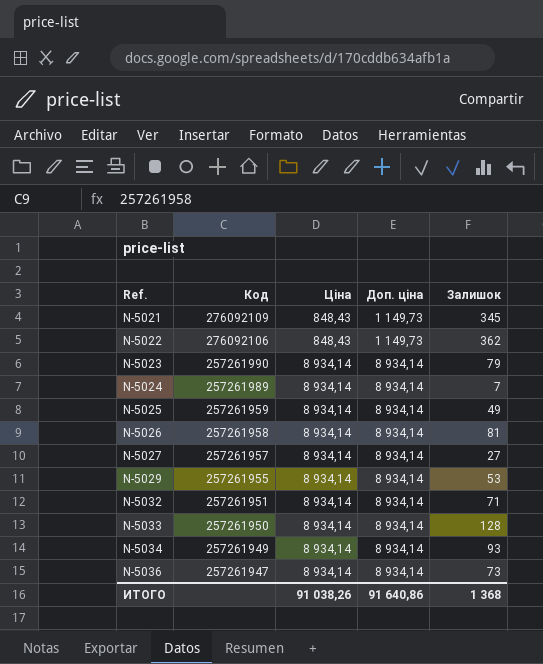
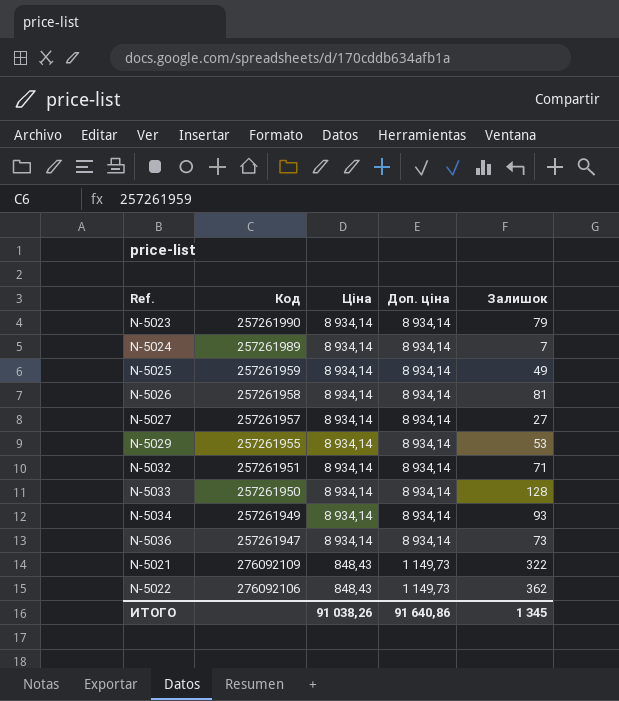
row order: Ref. ascending -> Ціна descending
N-5021 | Залишок: 345 -> 322
ИТОГО | Залишок: 1 368 -> 1 345

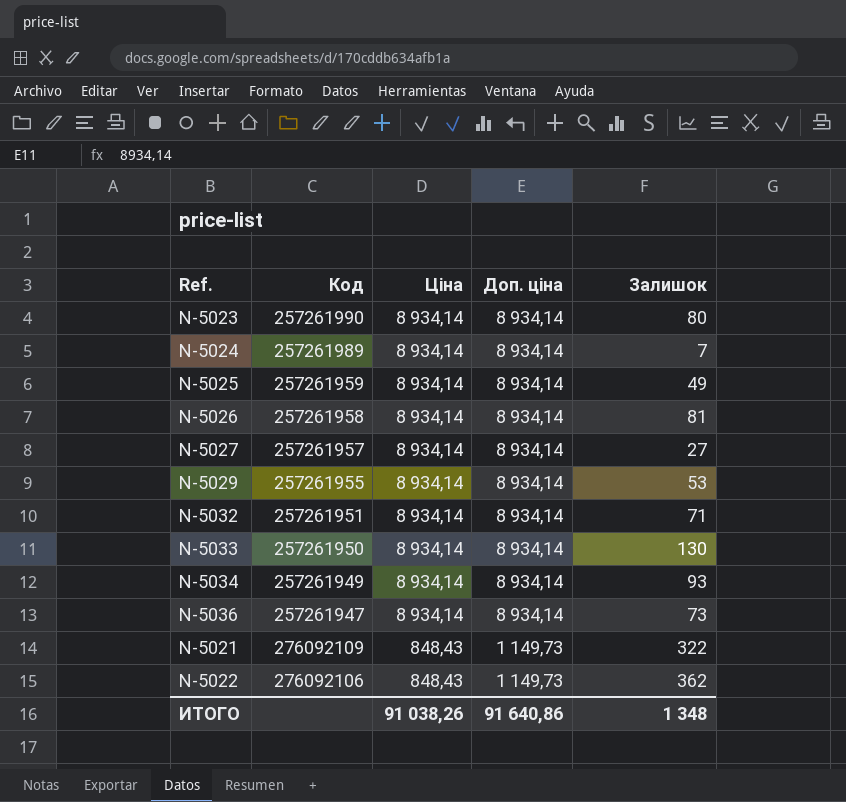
N-5023 | Залишок: 79 -> 80
N-5033 | Залишок: 128 -> 130
ИТОГО | Залишок: 1 345 -> 1 348

